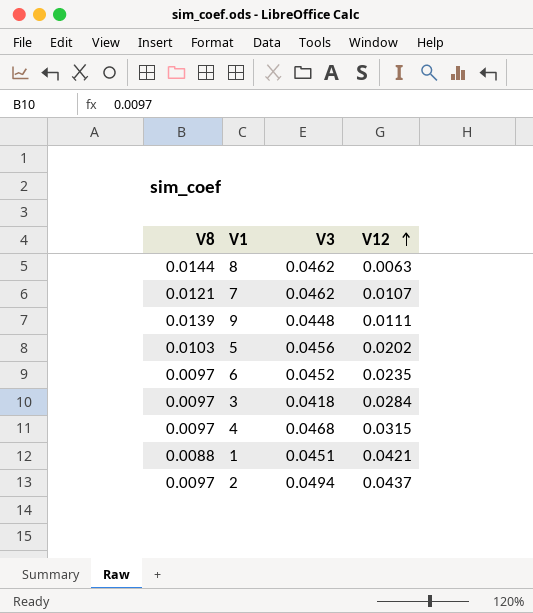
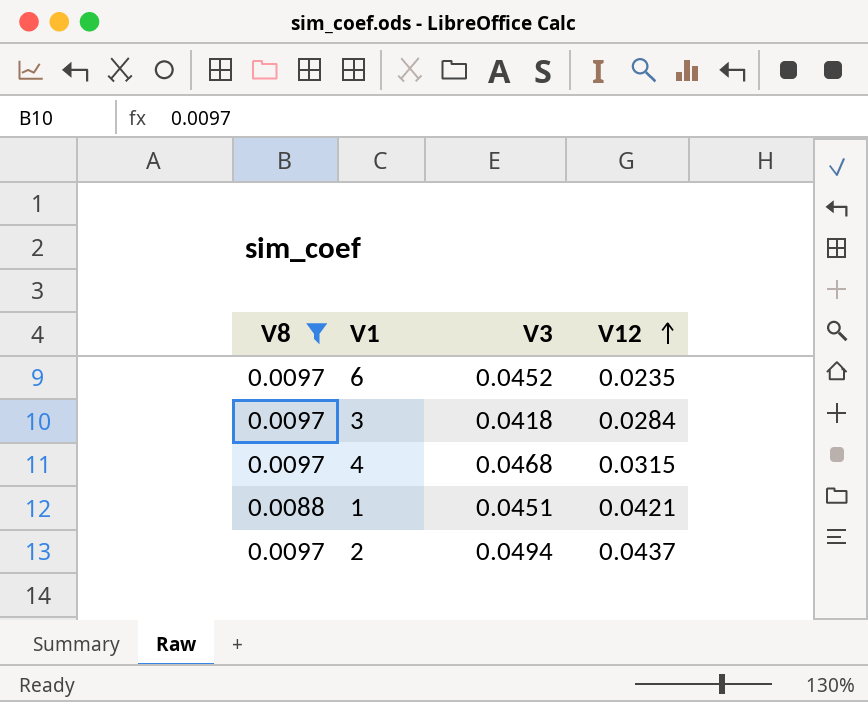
filter: none -> V8 <= 0.0097

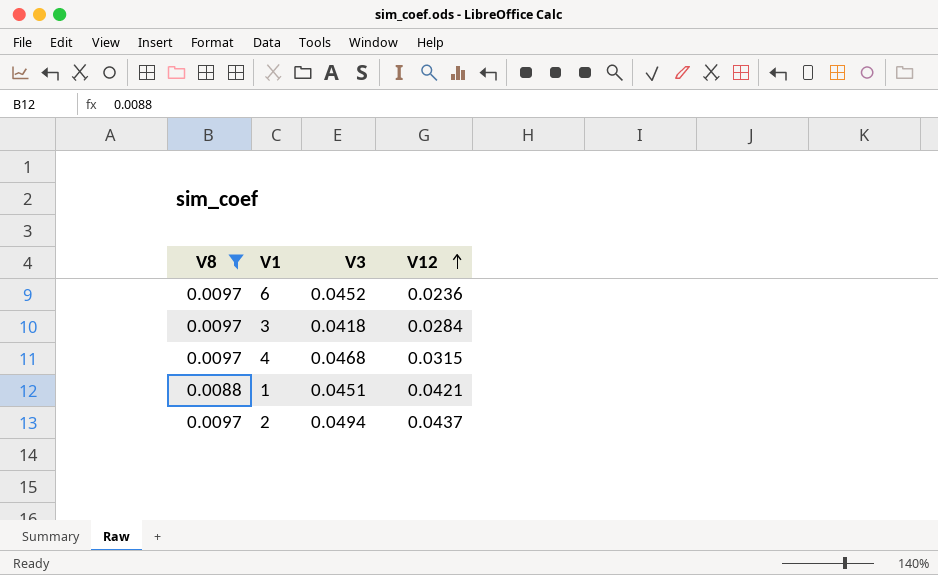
6 | V12: 0.0235 -> 0.0236

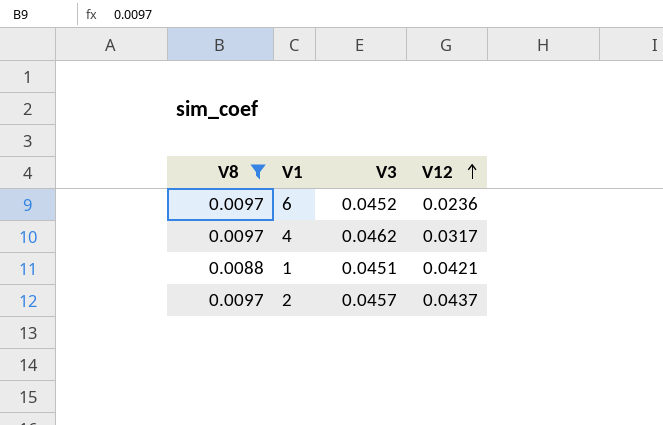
row 3: 0.0097 | 0.0418 | 0.0284 -> none
4 | V3: 0.0468 -> 0.0462
4 | V12: 0.0315 -> 0.0317
2 | V3: 0.0494 -> 0.0457

